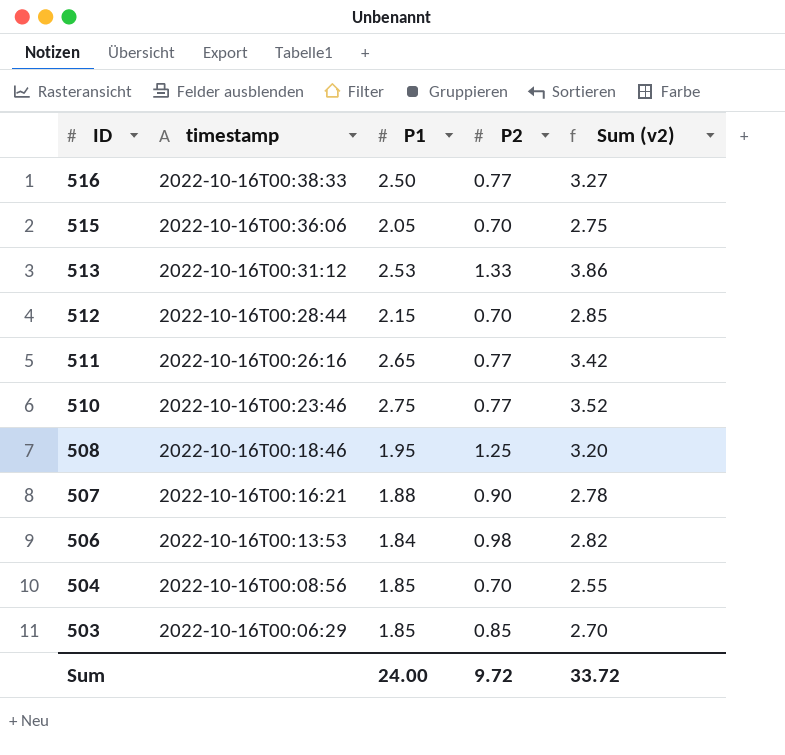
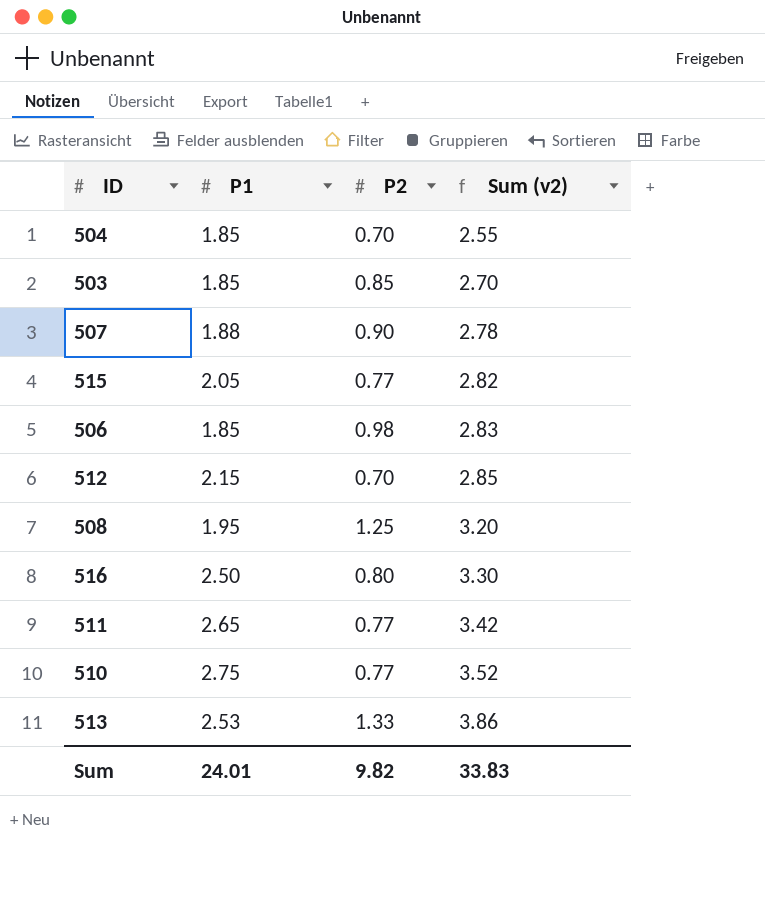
row order: ID descending -> Sum (v2) ascending
column timestamp | position: 2 -> none
515 | P2: 0.70 -> 0.77
515 | Sum (v2): 2.75 -> 2.82
506 | P1: 1.84 -> 1.85
506 | Sum (v2): 2.82 -> 2.83
516 | P2: 0.77 -> 0.80
516 | Sum (v2): 3.27 -> 3.30
Sum | P1: 24.00 -> 24.01
Sum | P2: 9.72 -> 9.82
Sum | Sum (v2): 33.72 -> 33.83

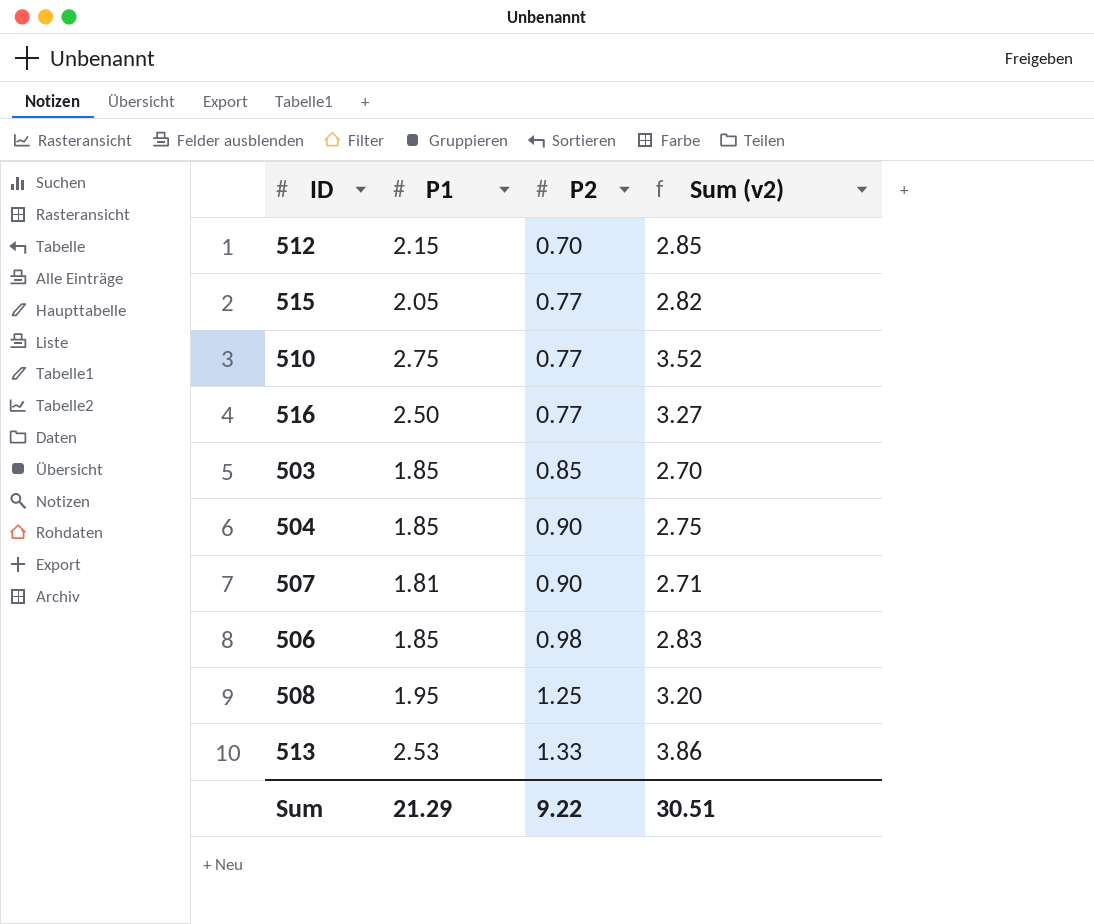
row order: Sum (v2) ascending -> P2 ascending
row 511: 2.65 | 0.77 | 3.42 -> none
516 | P2: 0.80 -> 0.77
516 | Sum (v2): 3.30 -> 3.27
504 | P2: 0.70 -> 0.90
504 | Sum (v2): 2.55 -> 2.75
507 | P1: 1.88 -> 1.81
507 | Sum (v2): 2.78 -> 2.71
Sum | P1: 24.01 -> 21.29
Sum | P2: 9.82 -> 9.22
Sum | Sum (v2): 33.83 -> 30.51

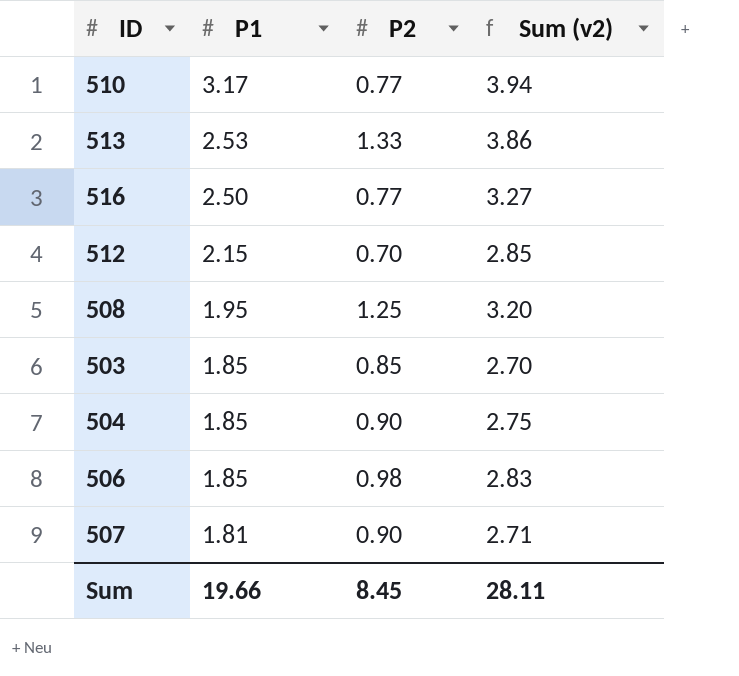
row order: P2 ascending -> P1 descending
row 515: 2.05 | 0.77 | 2.82 -> none
510 | P1: 2.75 -> 3.17
510 | Sum (v2): 3.52 -> 3.94
Sum | P1: 21.29 -> 19.66
Sum | P2: 9.22 -> 8.45
Sum | Sum (v2): 30.51 -> 28.11

